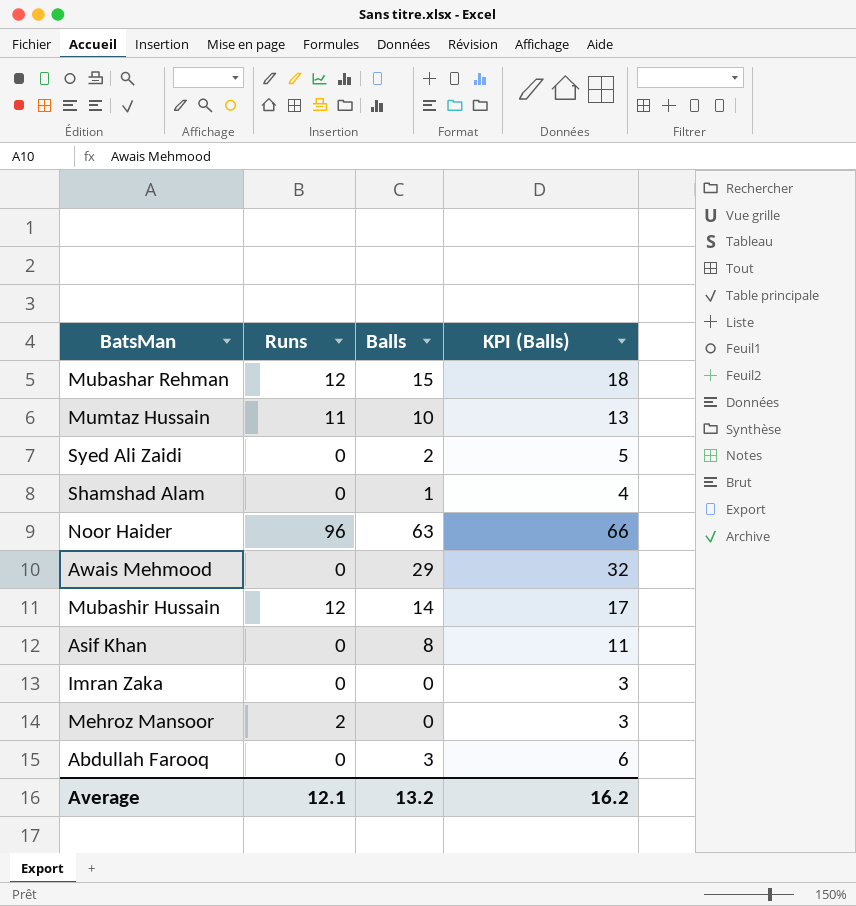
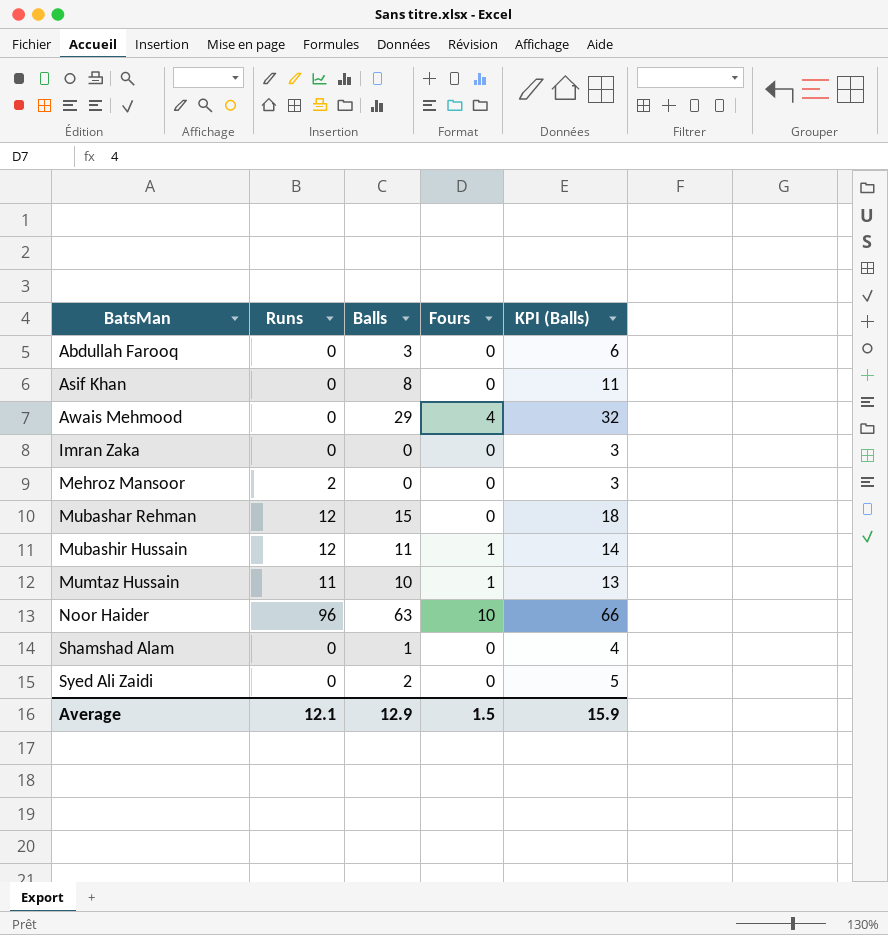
row order: none -> BatsMan ascending
column Fours | position: none -> 4
Mubashir Hussain | Balls: 14 -> 11
Mubashir Hussain | KPI (Balls): 17 -> 14
Average | Balls: 13.2 -> 12.9
Average | KPI (Balls): 16.2 -> 15.9

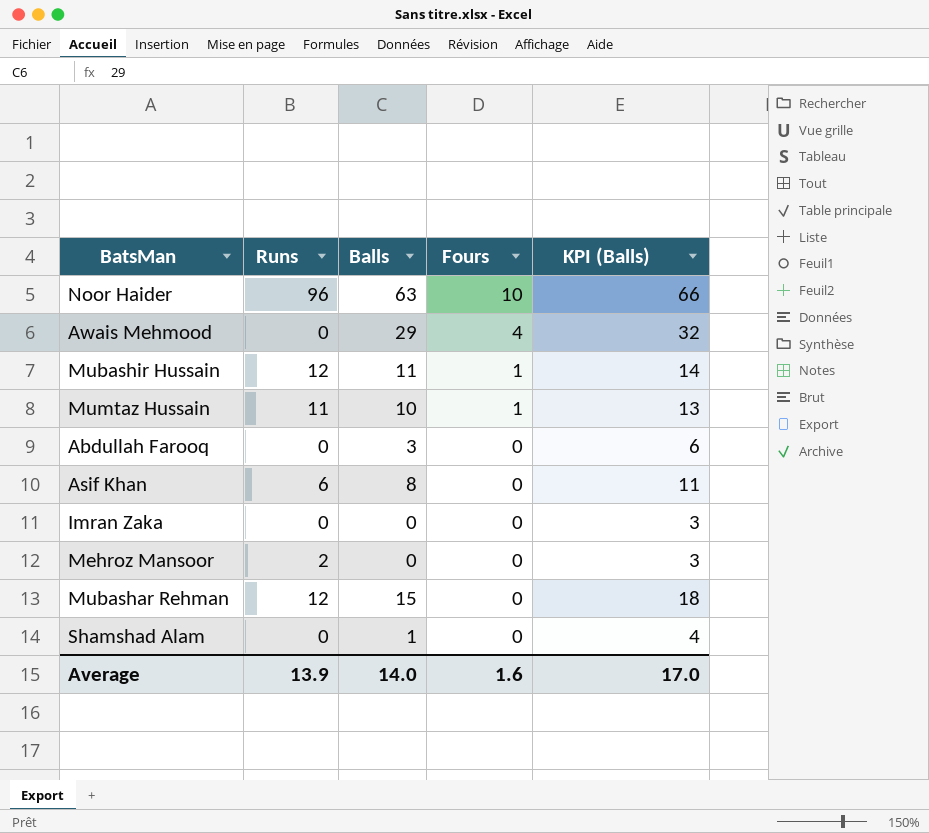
row order: BatsMan ascending -> Fours descending
row Syed Ali Zaidi: 0 | 2 | 0 | 5 -> none
Asif Khan | Runs: 0 -> 6
Average | Runs: 12.1 -> 13.9
Average | Balls: 12.9 -> 14.0
Average | Fours: 1.5 -> 1.6
Average | KPI (Balls): 15.9 -> 17.0

